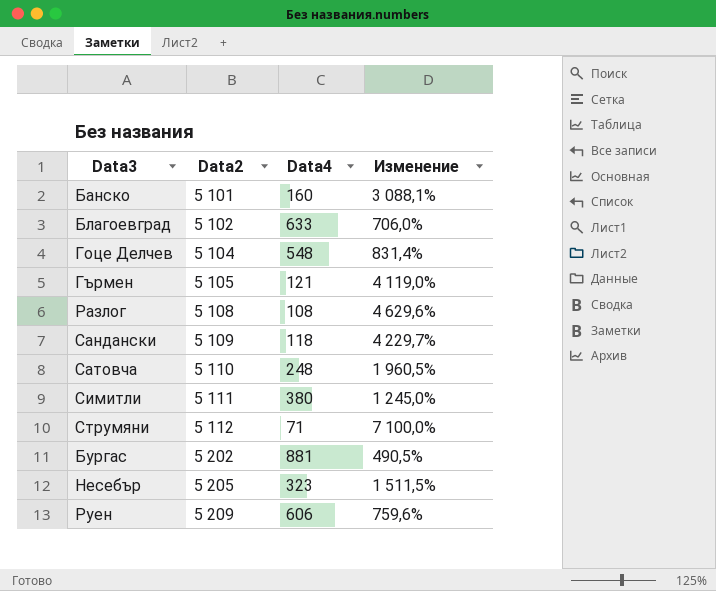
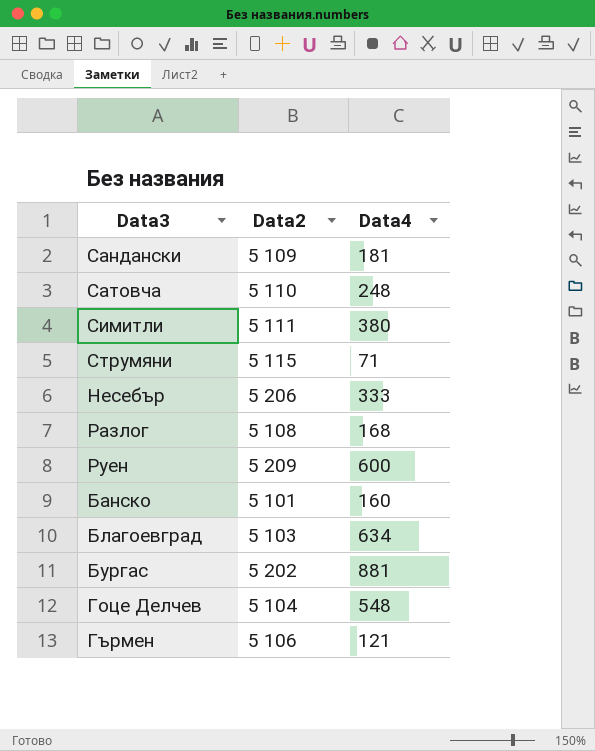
row order: Data2 ascending -> Data3 ascending
column Изменение | formula: ([Data2] - [Data4]) / [Data4] -> none
Cандански | Data4: 118 -> 181
Cтрумяни | Data2: 5 112 -> 5 115
Hесебър | Data2: 5 205 -> 5 206
Hесебър | Data4: 323 -> 333
Pазлог | Data4: 108 -> 168
Pуен | Data4: 606 -> 600
Благоевград | Data2: 5 102 -> 5 103
Благоевград | Data4: 633 -> 634
Гърмен | Data2: 5 105 -> 5 106

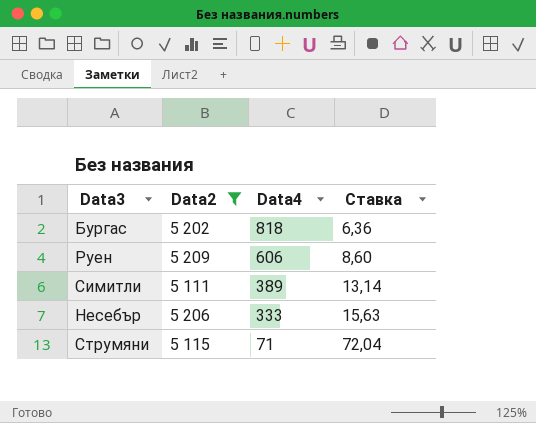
filter: none -> Data2 >= 5 111
row order: Data3 ascending -> Data4 descending
column Ставка | formula: none -> [Data2] / [Data4]
Бургас | Data4: 881 -> 818
Pуен | Data4: 600 -> 606
Cимитли | Data4: 380 -> 389

